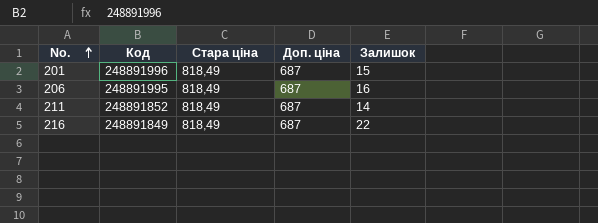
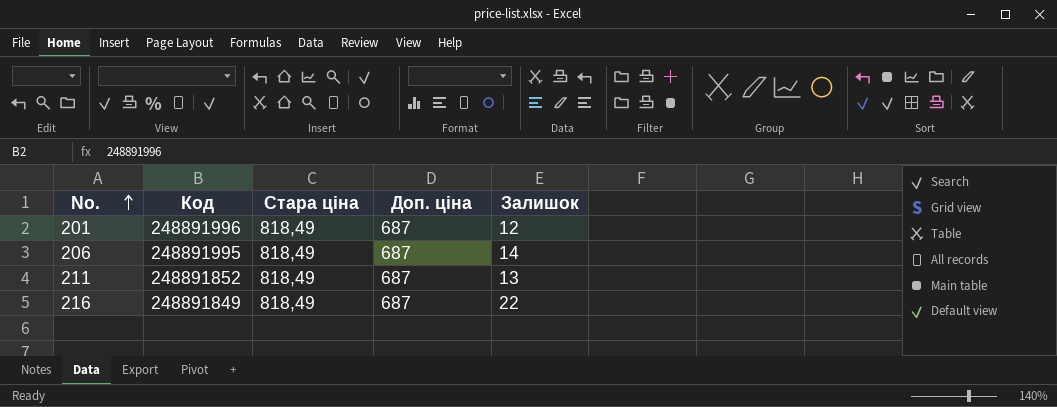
201 | Залишок: 15 -> 12
206 | Залишок: 16 -> 14
211 | Залишок: 14 -> 13

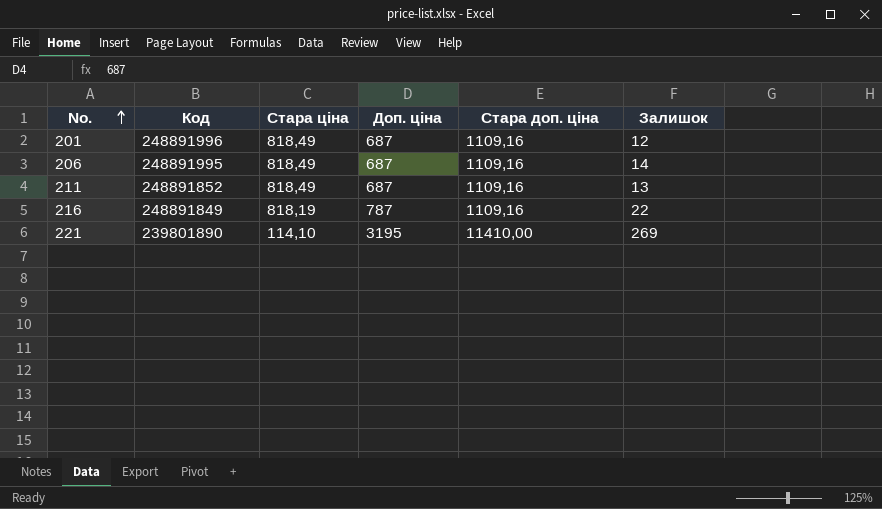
column Стара доп. ціна | position: none -> 5
216 | Стара ціна: 818,49 -> 818,19
216 | Доп. ціна: 687 -> 787
row 221: none -> 239801890 | 114,10 | 3195 | 11410,00 | 269

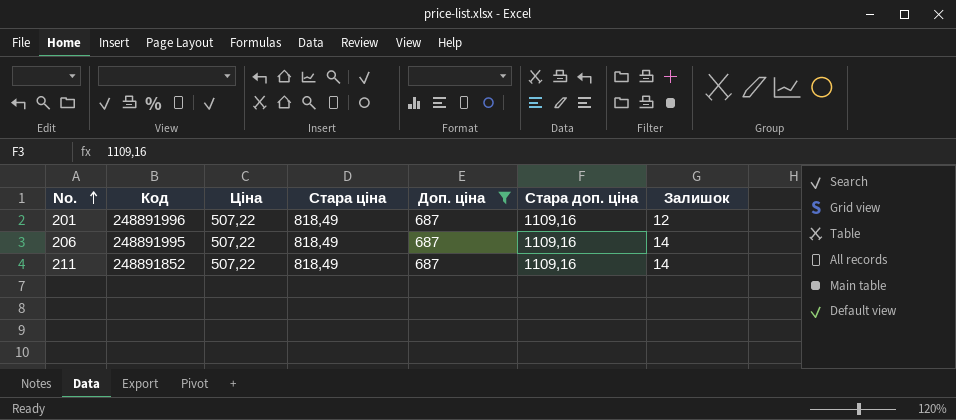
filter: none -> Доп. ціна = 687
column Ціна | position: none -> 3
211 | Залишок: 13 -> 14

